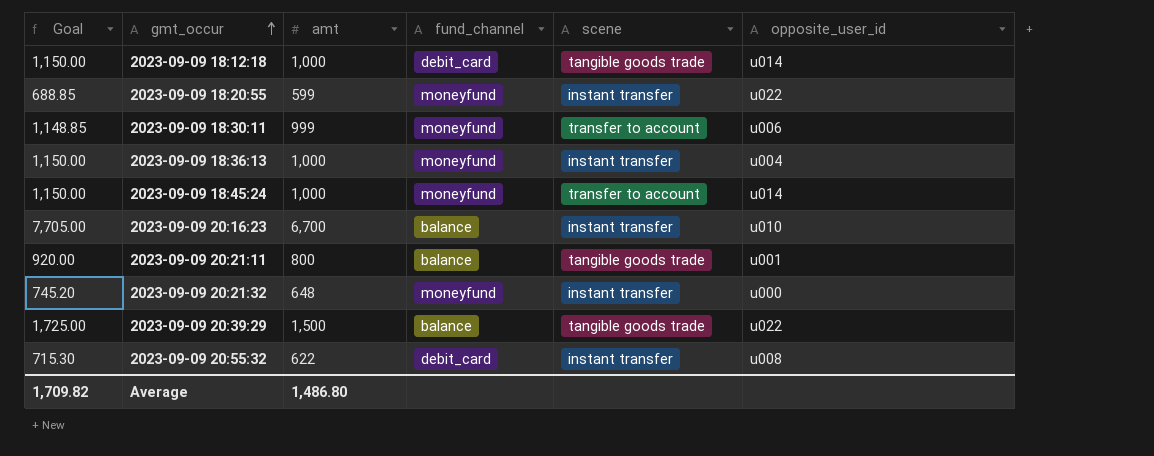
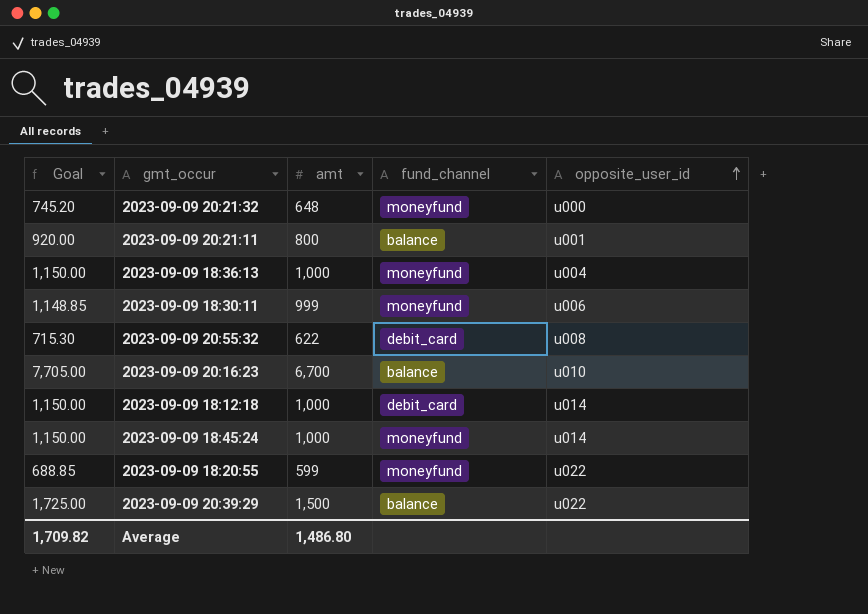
row order: gmt_occur ascending -> opposite_user_id ascending
column scene | position: 5 -> none

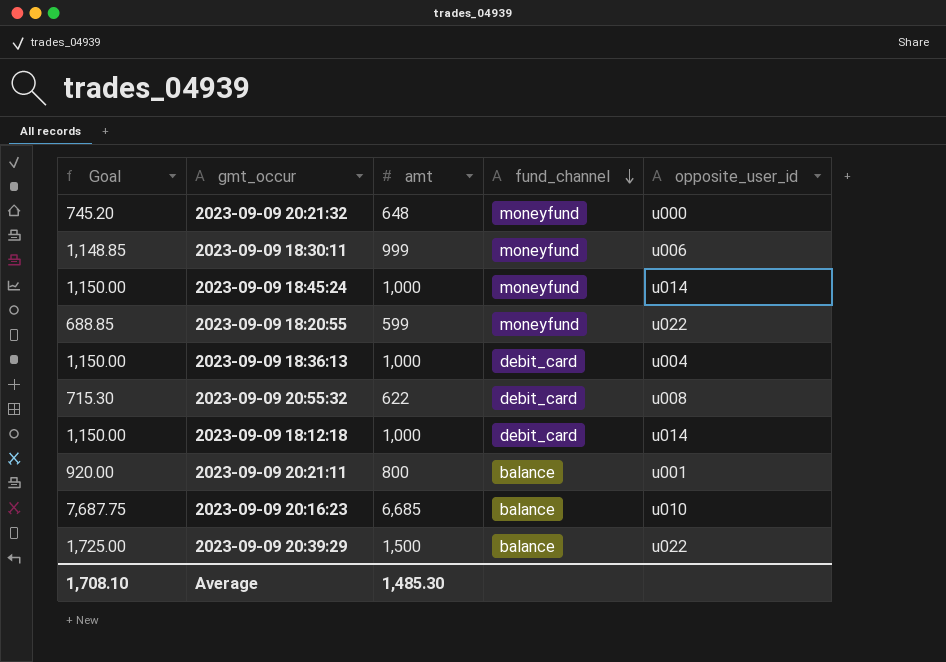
row order: opposite_user_id ascending -> fund_channel descending
2023-09-09 18:36:13 | fund_channel: moneyfund -> debit_card
2023-09-09 20:16:23 | Goal: 7,705.00 -> 7,687.75
2023-09-09 20:16:23 | amt: 6,700 -> 6,685
Average | Goal: 1,709.82 -> 1,708.10
Average | amt: 1,486.80 -> 1,485.30

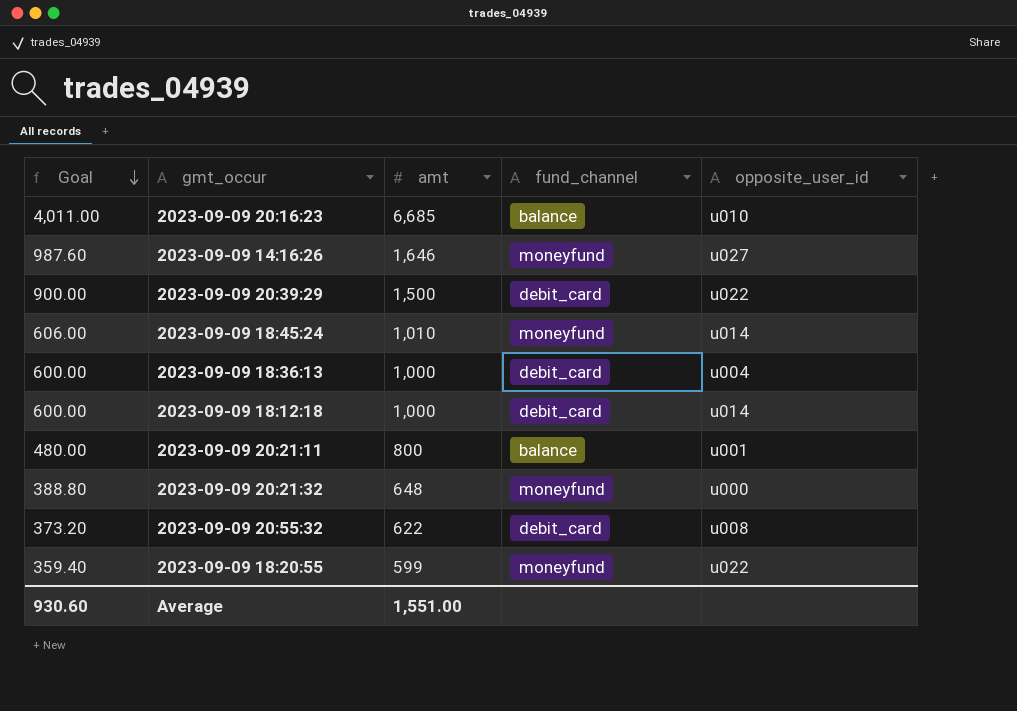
row order: fund_channel descending -> Goal descending
column Goal | formula: [amt] * 1.15 -> [amt] * 0.6
row 2023-09-09 18:30:11: 1,148.85 | 999 | moneyfund | u006 -> none
row 2023-09-09 14:16:26: none -> 987.60 | 1,646 | moneyfund | u027
2023-09-09 20:39:29 | fund_channel: balance -> debit_card
2023-09-09 18:45:24 | amt: 1,000 -> 1,010
Average | Goal: 1,708.10 -> 930.60
Average | amt: 1,485.30 -> 1,551.00

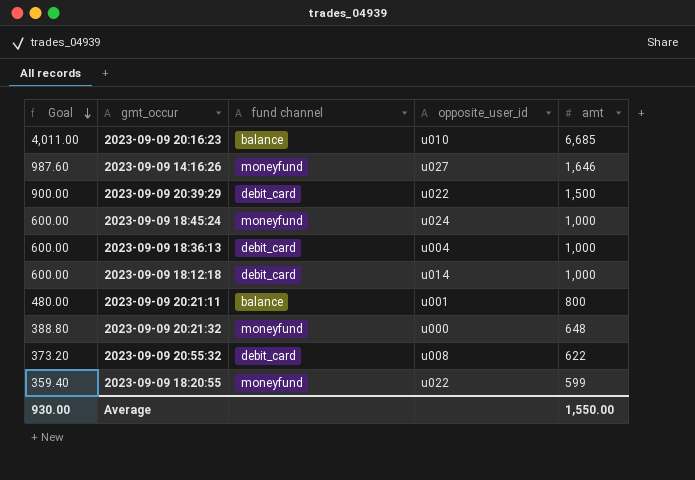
column name: fund_channel -> fund channel
column amt | position: 3 -> 5
2023-09-09 18:45:24 | Goal: 606.00 -> 600.00
2023-09-09 18:45:24 | opposite_user_id: u014 -> u024
2023-09-09 18:45:24 | amt: 1,010 -> 1,000
Average | Goal: 930.60 -> 930.00
Average | amt: 1,551.00 -> 1,550.00

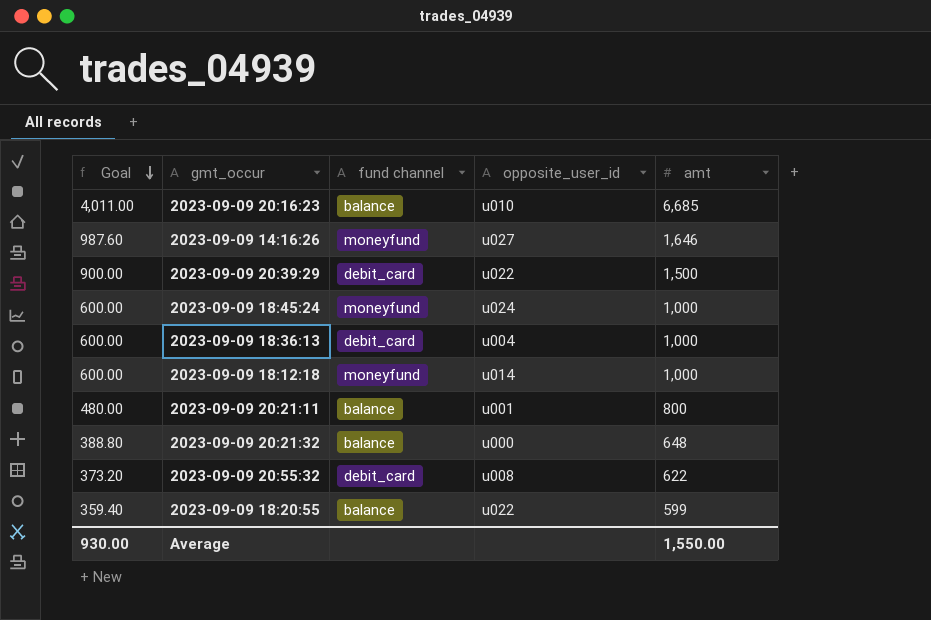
2023-09-09 18:12:18 | fund channel: debit_card -> moneyfund
2023-09-09 20:21:32 | fund channel: moneyfund -> balance
2023-09-09 18:20:55 | fund channel: moneyfund -> balance

